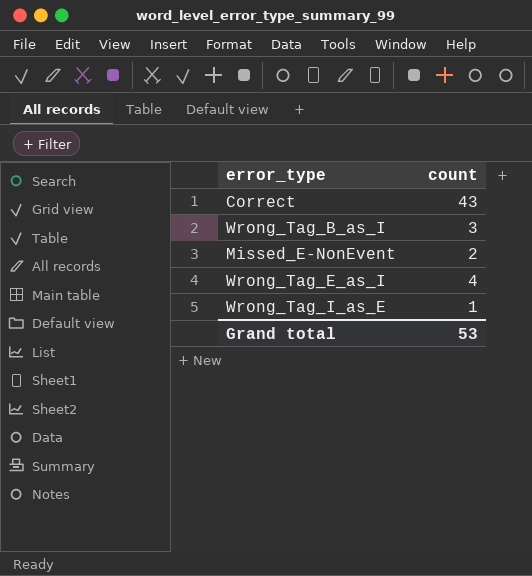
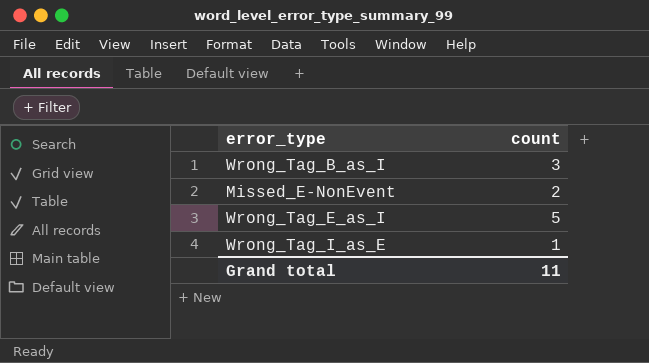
row Correct: 43 -> none
Wrong_Tag_E_as_I | count: 4 -> 5
Grand total | count: 53 -> 11

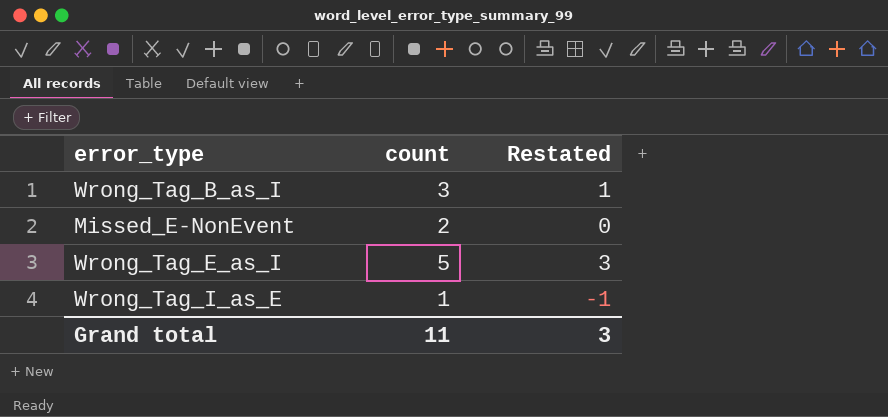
column Restated | formula: none -> [count] - 2

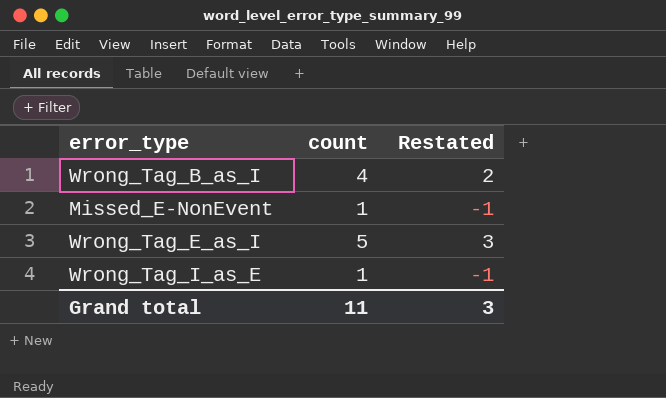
Wrong_Tag_B_as_I | count: 3 -> 4
Wrong_Tag_B_as_I | Restated: 1 -> 2
Missed_E-NonEvent | count: 2 -> 1
Missed_E-NonEvent | Restated: 0 -> -1

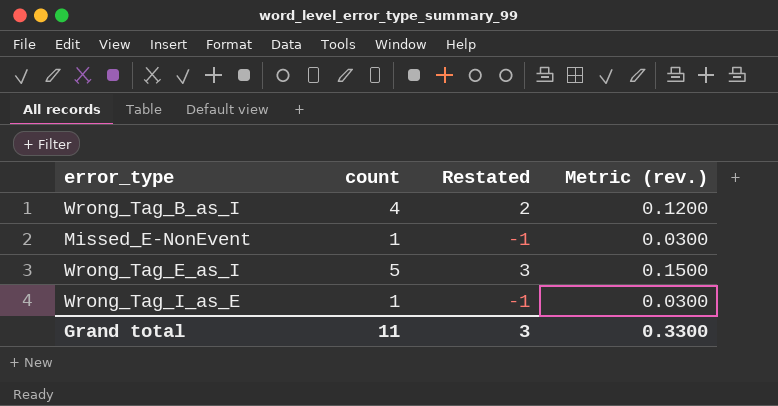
column Metric (rev.) | formula: none -> [count] * 0.03

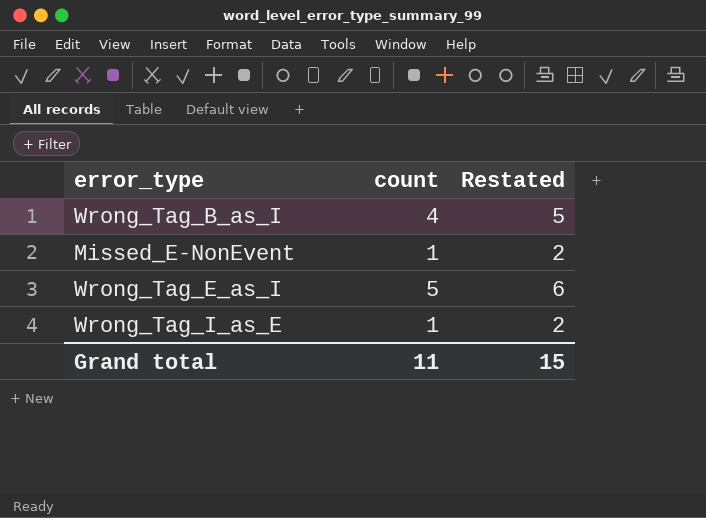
column Metric (rev.) | formula: [count] * 0.03 -> none
column Restated | formula: [count] - 2 -> [count] + 1
Grand total | Restated: 3 -> 15

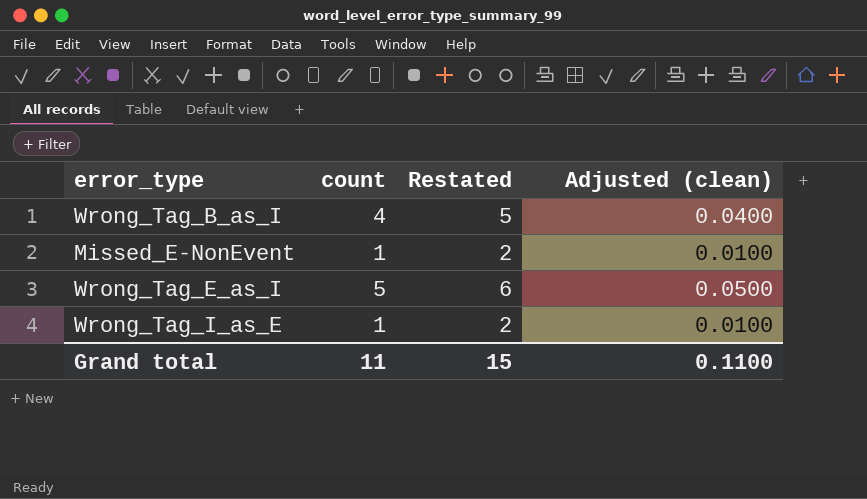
column Adjusted (clean) | formula: none -> [count] * 0.01

